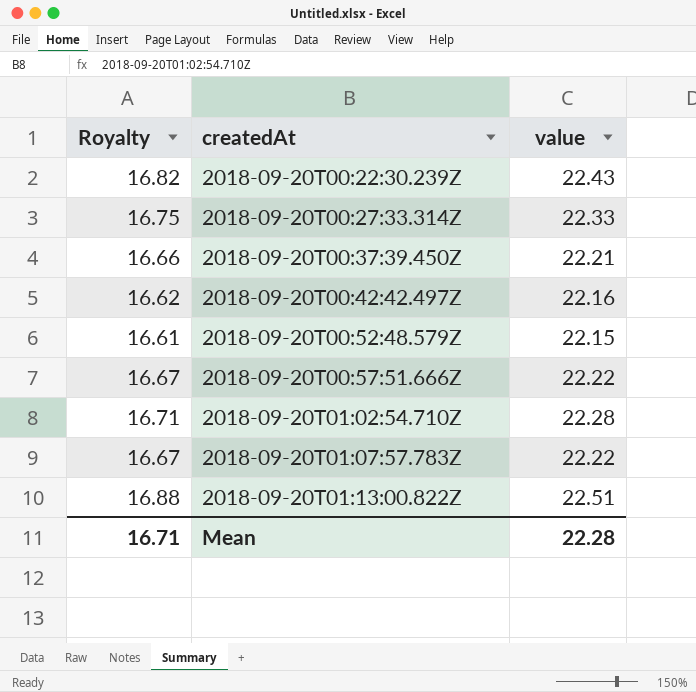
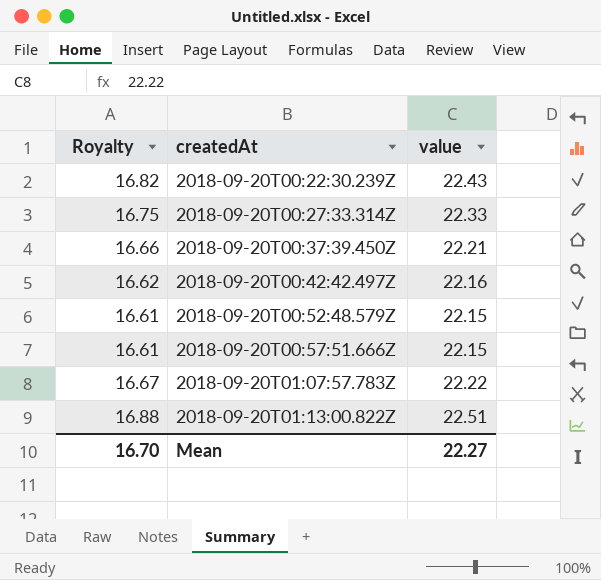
row 2018-09-20T01:02:54.710Z: 16.71 | 22.28 -> none
2018-09-20T00:57:51.666Z | Royalty: 16.67 -> 16.61
2018-09-20T00:57:51.666Z | value: 22.22 -> 22.15
Mean | Royalty: 16.71 -> 16.70
Mean | value: 22.28 -> 22.27

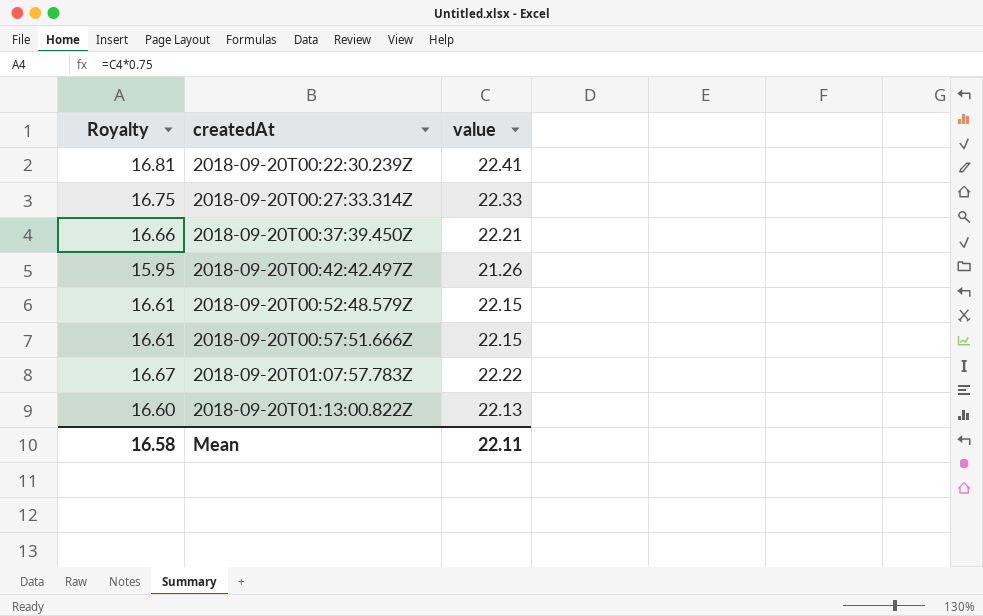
2018-09-20T00:22:30.239Z | Royalty: 16.82 -> 16.81
2018-09-20T00:22:30.239Z | value: 22.43 -> 22.41
2018-09-20T00:42:42.497Z | Royalty: 16.62 -> 15.95
2018-09-20T00:42:42.497Z | value: 22.16 -> 21.26
2018-09-20T01:13:00.822Z | Royalty: 16.88 -> 16.60
2018-09-20T01:13:00.822Z | value: 22.51 -> 22.13
Mean | Royalty: 16.70 -> 16.58
Mean | value: 22.27 -> 22.11

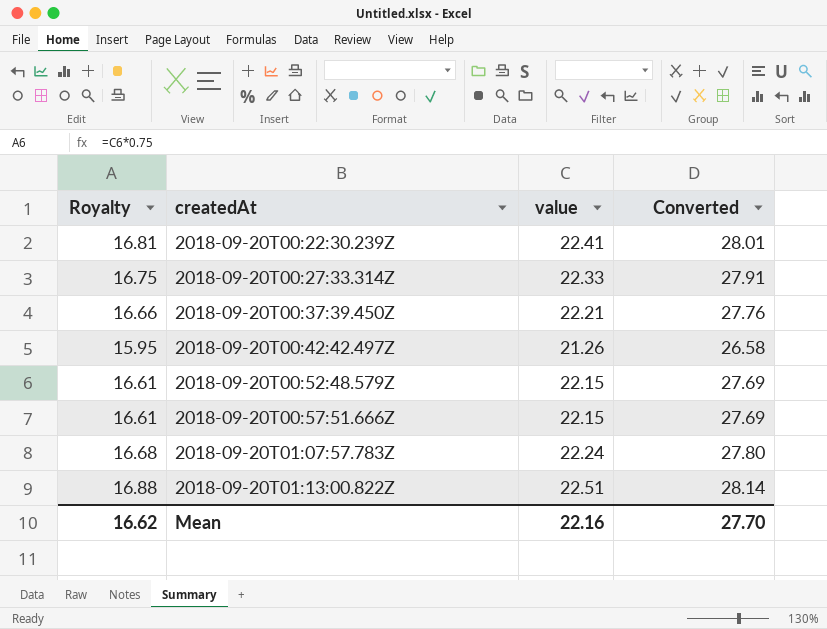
column Converted | formula: none -> [value] * 1.25
2018-09-20T01:07:57.783Z | Royalty: 16.67 -> 16.68
2018-09-20T01:07:57.783Z | value: 22.22 -> 22.24
2018-09-20T01:13:00.822Z | Royalty: 16.60 -> 16.88
2018-09-20T01:13:00.822Z | value: 22.13 -> 22.51
Mean | Royalty: 16.58 -> 16.62
Mean | value: 22.11 -> 22.16

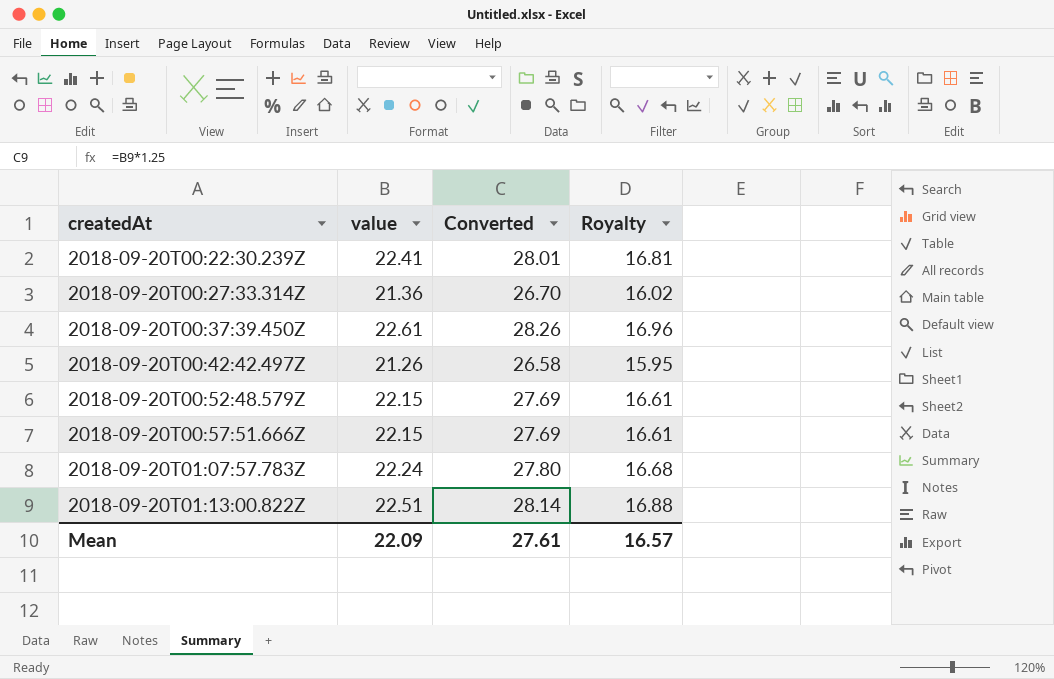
column Royalty | position: 1 -> 4
2018-09-20T00:27:33.314Z | value: 22.33 -> 21.36
2018-09-20T00:27:33.314Z | Converted: 27.91 -> 26.70
2018-09-20T00:27:33.314Z | Royalty: 16.75 -> 16.02
2018-09-20T00:37:39.450Z | value: 22.21 -> 22.61
2018-09-20T00:37:39.450Z | Converted: 27.76 -> 28.26
2018-09-20T00:37:39.450Z | Royalty: 16.66 -> 16.96
Mean | value: 22.16 -> 22.09
Mean | Converted: 27.70 -> 27.61
Mean | Royalty: 16.62 -> 16.57

